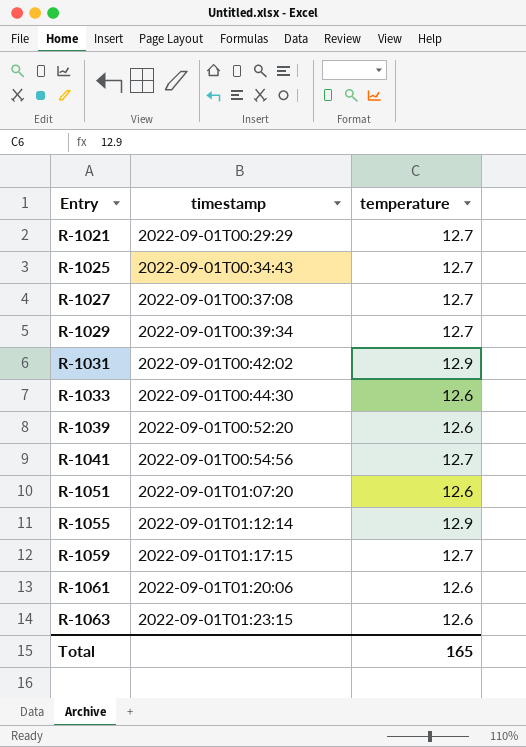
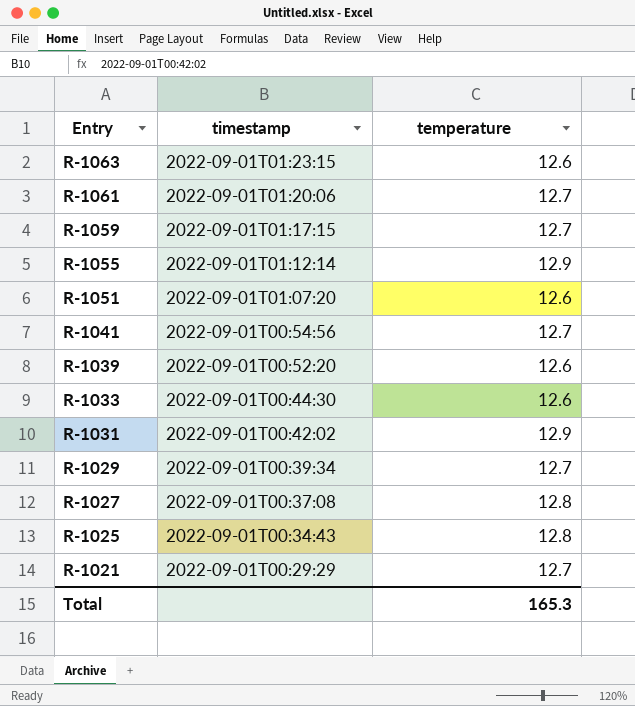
row order: Entry ascending -> Entry descending
R-1061 | temperature: 12.6 -> 12.7
R-1027 | temperature: 12.7 -> 12.8
R-1025 | temperature: 12.7 -> 12.8
Total | temperature: 165 -> 165.3

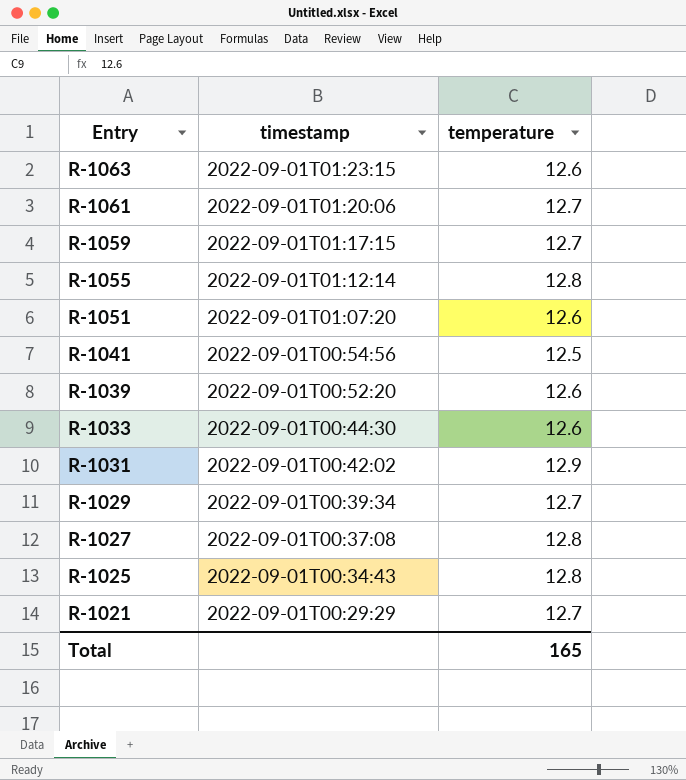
R-1055 | temperature: 12.9 -> 12.8
R-1041 | temperature: 12.7 -> 12.5
Total | temperature: 165.3 -> 165

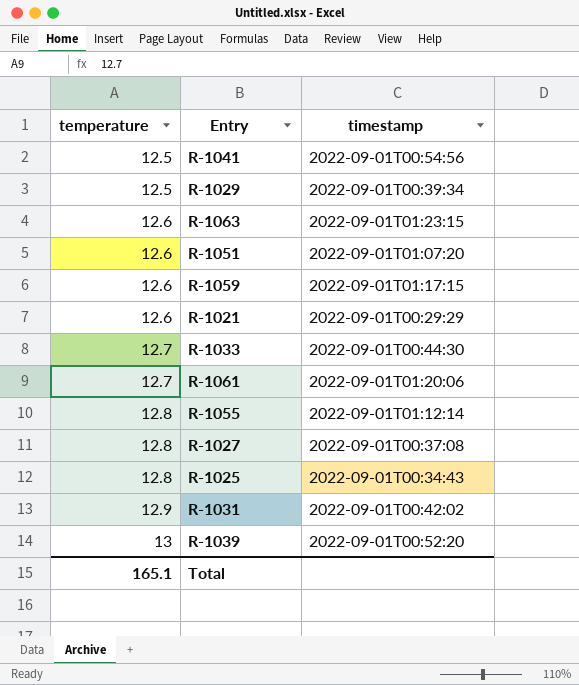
row order: Entry descending -> temperature ascending
column temperature | position: 3 -> 1
R-1029 | temperature: 12.7 -> 12.5
R-1059 | temperature: 12.7 -> 12.6
R-1021 | temperature: 12.7 -> 12.6
R-1033 | temperature: 12.6 -> 12.7
R-1039 | temperature: 12.6 -> 13
Total | temperature: 165 -> 165.1

